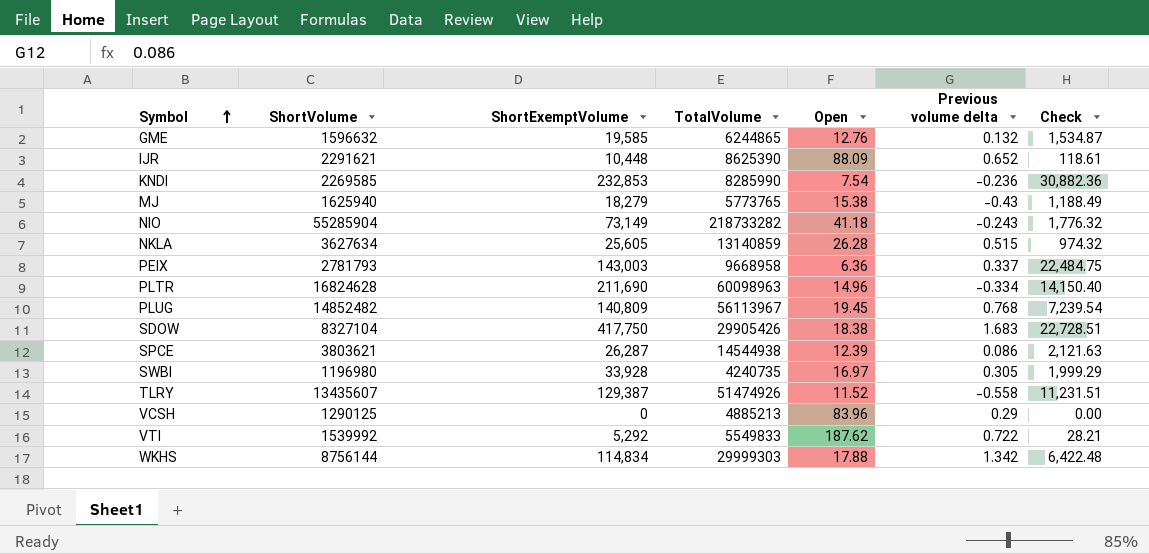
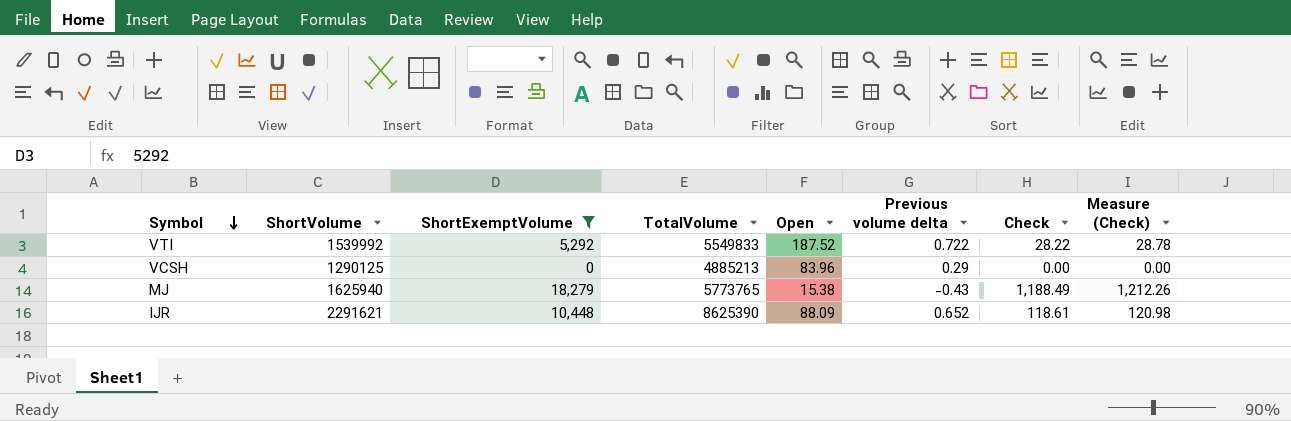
filter: none -> ShortExemptVolume <= 18,279
row order: Symbol ascending -> Symbol descending
column Measure (Check) | formula: none -> [Check] * 1.02
VTI | Open: 187.62 -> 187.52
VTI | Check: 28.21 -> 28.22

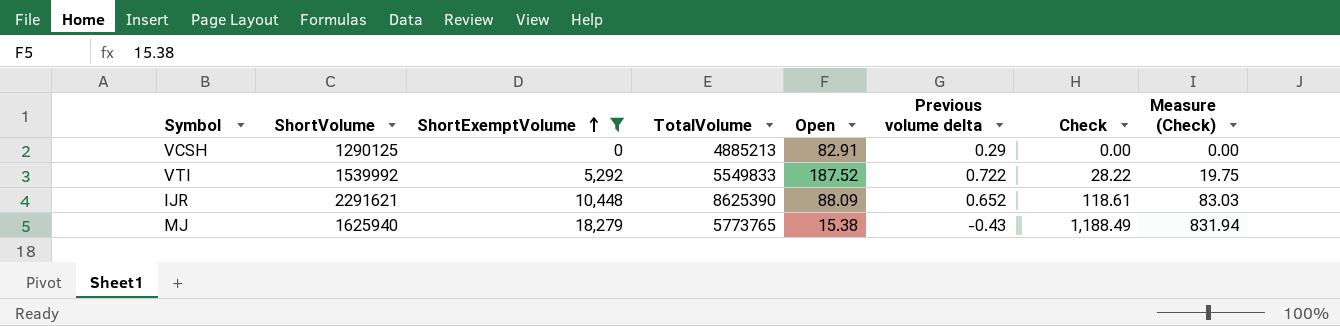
row order: Symbol descending -> ShortExemptVolume ascending
column Measure (Check) | formula: [Check] * 1.02 -> [Check] * 0.7
VCSH | Open: 83.96 -> 82.91

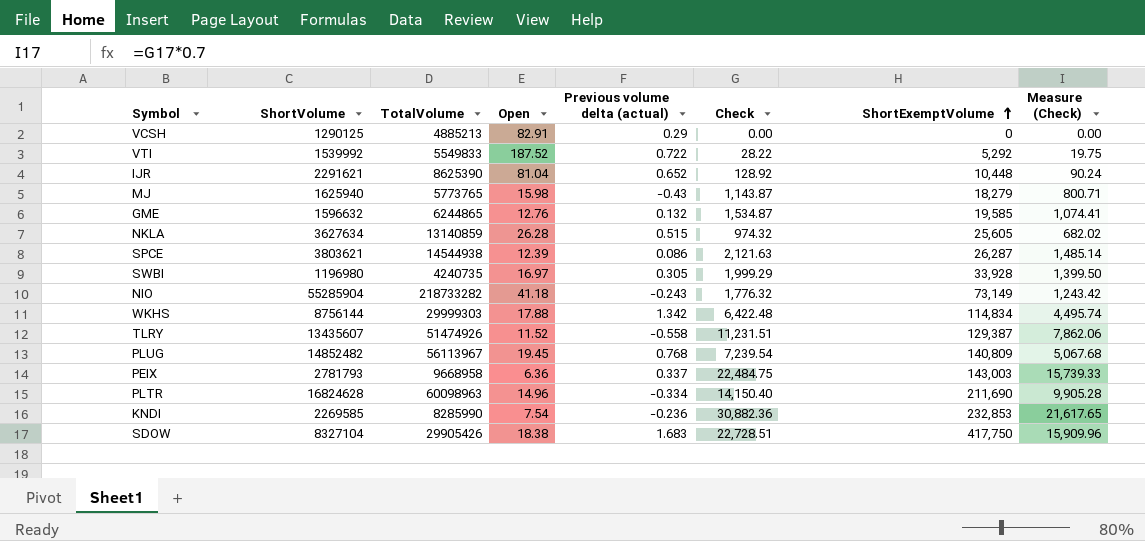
filter: ShortExemptVolume <= 18,279 -> none
column name: Previous volume delta -> Previous volume delta (actual)
column ShortExemptVolume | position: 3 -> 7
IJR | Open: 88.09 -> 81.04
IJR | Check: 118.61 -> 128.92
IJR | Measure (Check): 83.03 -> 90.24
MJ | Open: 15.38 -> 15.98
MJ | Check: 1,188.49 -> 1,143.87
MJ | Measure (Check): 831.94 -> 800.71

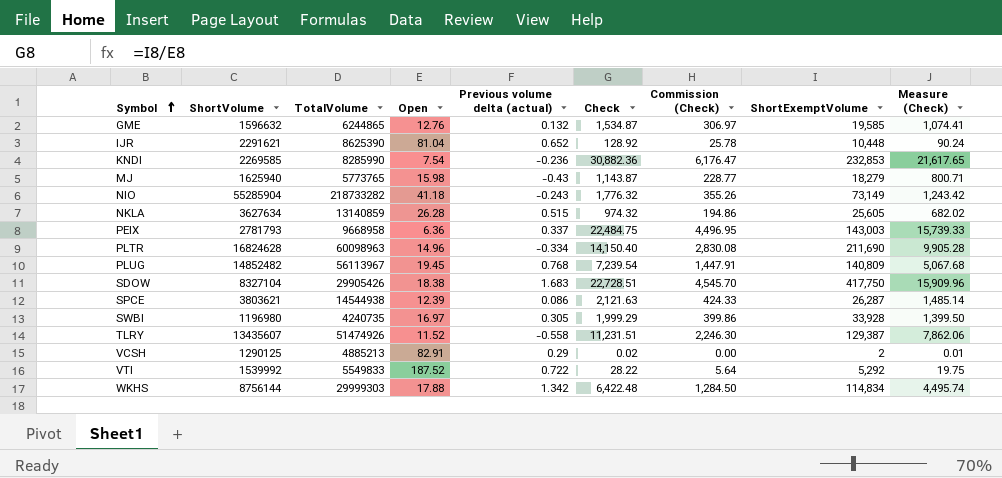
row order: ShortExemptVolume ascending -> Symbol ascending
column Commission (Check) | formula: none -> [Check] * 0.2
VCSH | Check: 0.00 -> 0.02
VCSH | ShortExemptVolume: 0 -> 2
VCSH | Measure (Check): 0.00 -> 0.01

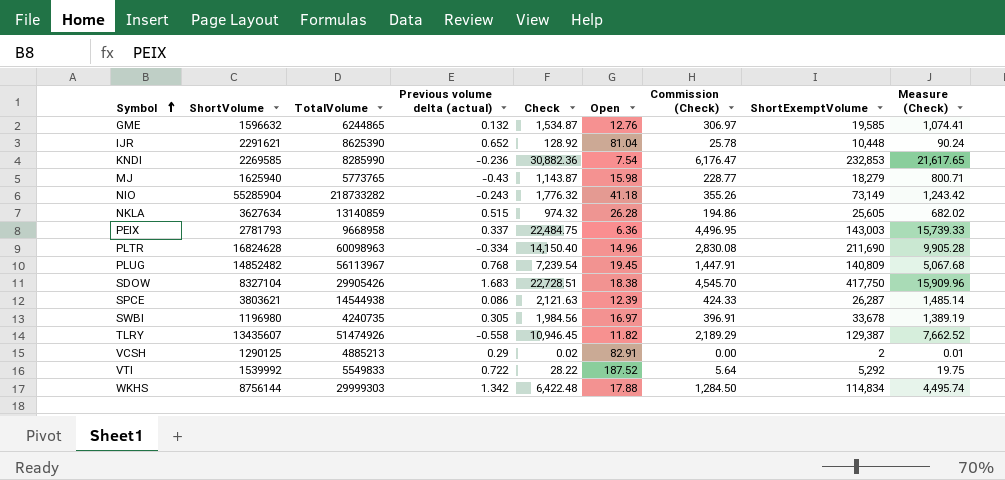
column Open | position: 4 -> 6
SWBI | Check: 1,999.29 -> 1,984.56
SWBI | Commission (Check): 399.86 -> 396.91
SWBI | ShortExemptVolume: 33,928 -> 33,678
SWBI | Measure (Check): 1,399.50 -> 1,389.19
TLRY | Check: 11,231.51 -> 10,946.45
TLRY | Open: 11.52 -> 11.82
TLRY | Commission (Check): 2,246.30 -> 2,189.29
TLRY | Measure (Check): 7,862.06 -> 7,662.52

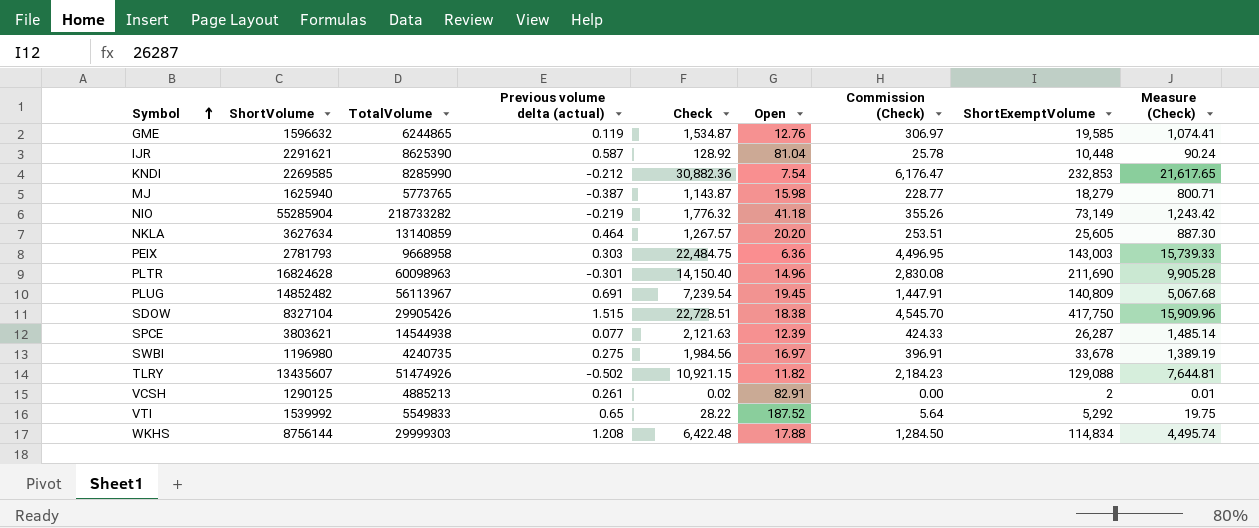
GME | Previous volume delta (actual): 0.132 -> 0.119
IJR | Previous volume delta (actual): 0.652 -> 0.587
KNDI | Previous volume delta (actual): -0.236 -> -0.212
MJ | Previous volume delta (actual): -0.43 -> -0.387
NIO | Previous volume delta (actual): -0.243 -> -0.219
NKLA | Previous volume delta (actual): 0.515 -> 0.464
NKLA | Check: 974.32 -> 1,267.57
NKLA | Open: 26.28 -> 20.20
NKLA | Commission (Check): 194.86 -> 253.51
NKLA | Measure (Check): 682.02 -> 887.30
PEIX | Previous volume delta (actual): 0.337 -> 0.303
PLTR | Previous volume delta (actual): -0.334 -> -0.301
PLUG | Previous volume delta (actual): 0.768 -> 0.691
SDOW | Previous volume delta (actual): 1.683 -> 1.515
SPCE | Previous volume delta (actual): 0.086 -> 0.077
SWBI | Previous volume delta (actual): 0.305 -> 0.275
TLRY | Previous volume delta (actual): -0.558 -> -0.502
TLRY | Check: 10,946.45 -> 10,921.15
TLRY | Commission (Check): 2,189.29 -> 2,184.23
TLRY | ShortExemptVolume: 129,387 -> 129,088
TLRY | Measure (Check): 7,662.52 -> 7,644.81
VCSH | Previous volume delta (actual): 0.29 -> 0.261
VTI | Previous volume delta (actual): 0.722 -> 0.65
WKHS | Previous volume delta (actual): 1.342 -> 1.208

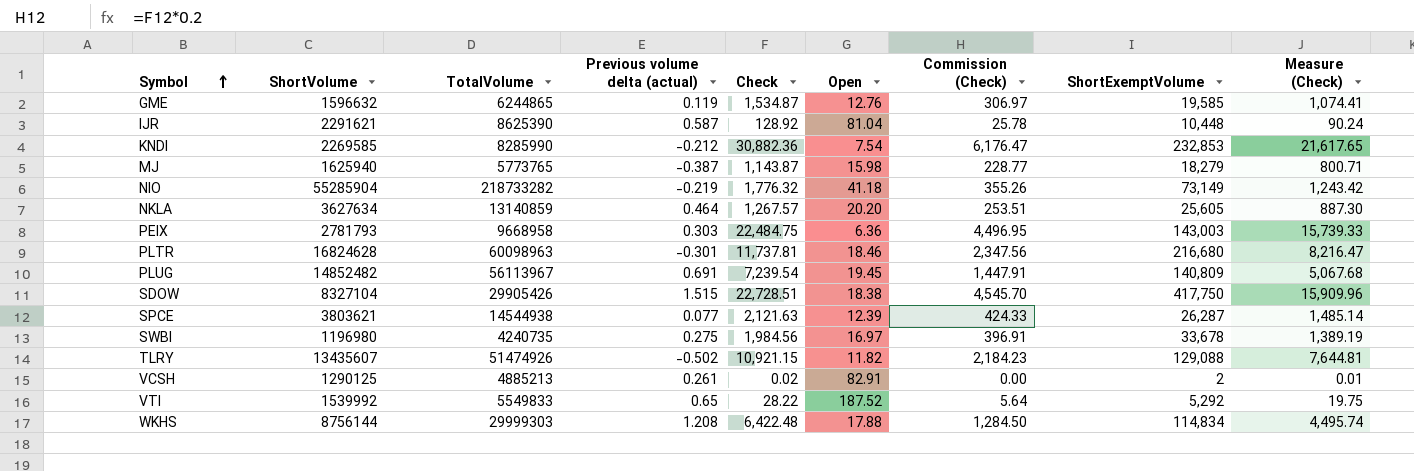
PLTR | Check: 14,150.40 -> 11,737.81
PLTR | Open: 14.96 -> 18.46
PLTR | Commission (Check): 2,830.08 -> 2,347.56
PLTR | ShortExemptVolume: 211,690 -> 216,680
PLTR | Measure (Check): 9,905.28 -> 8,216.47

